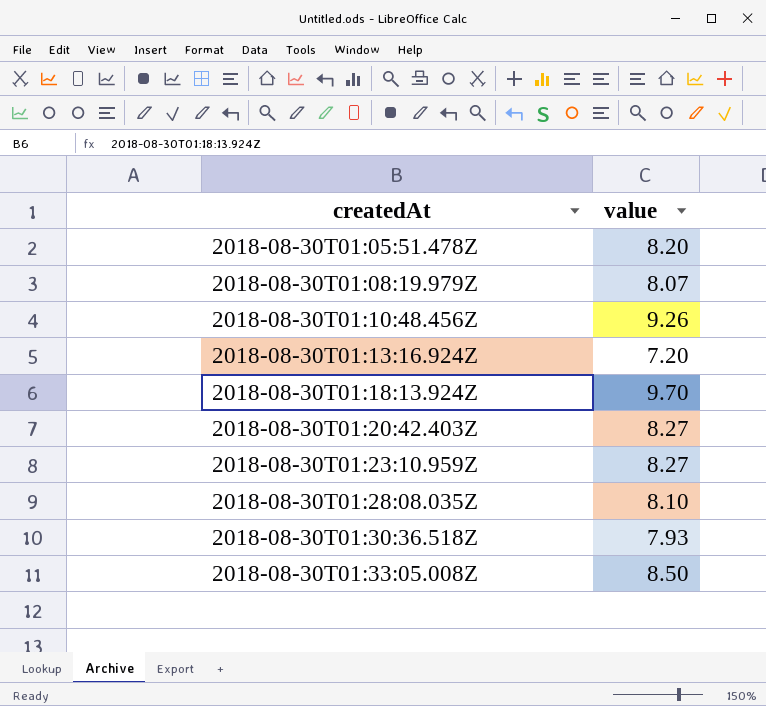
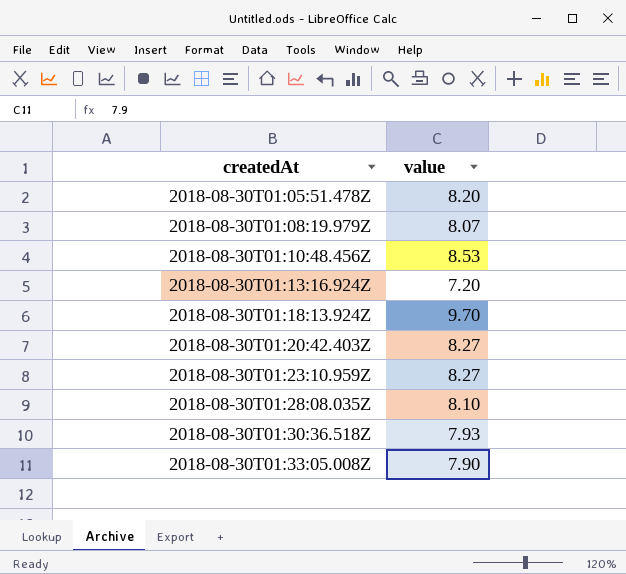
2018-08-30T01:10:48.456Z | value: 9.26 -> 8.53
2018-08-30T01:33:05.008Z | value: 8.50 -> 7.90

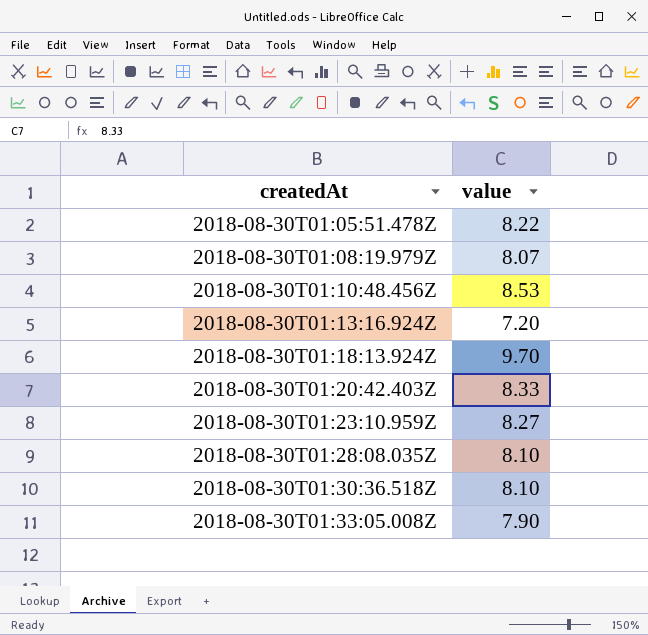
2018-08-30T01:05:51.478Z | value: 8.20 -> 8.22
2018-08-30T01:20:42.403Z | value: 8.27 -> 8.33
2018-08-30T01:30:36.518Z | value: 7.93 -> 8.10

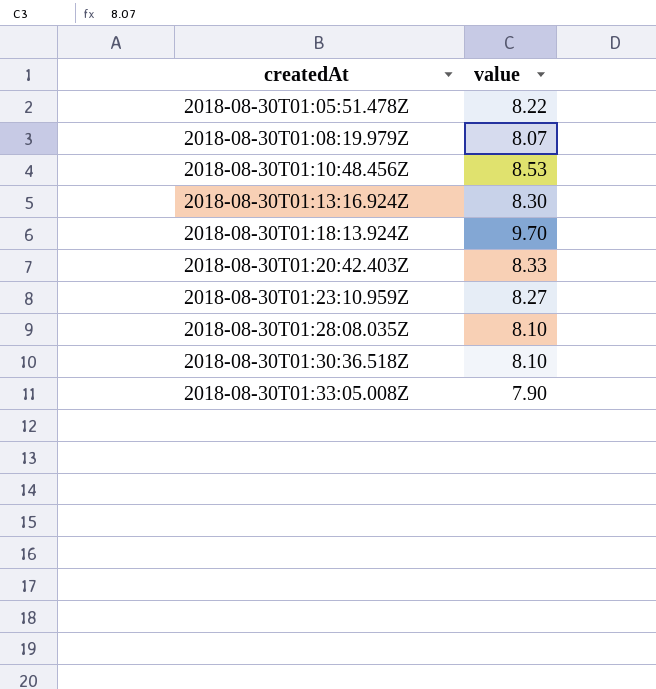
2018-08-30T01:13:16.924Z | value: 7.20 -> 8.30

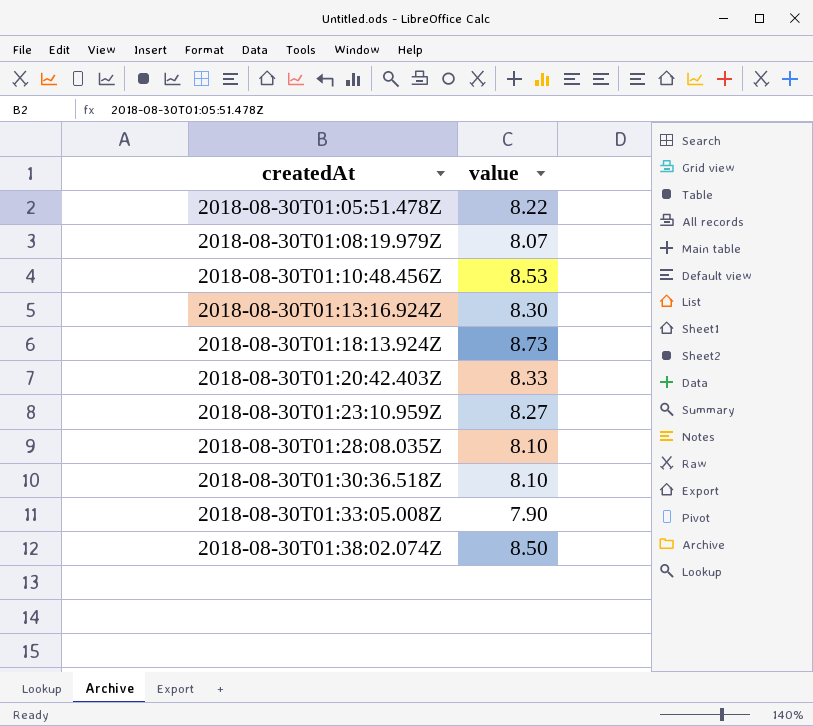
2018-08-30T01:18:13.924Z | value: 9.70 -> 8.73
row 2018-08-30T01:38:02.074Z: none -> 8.50

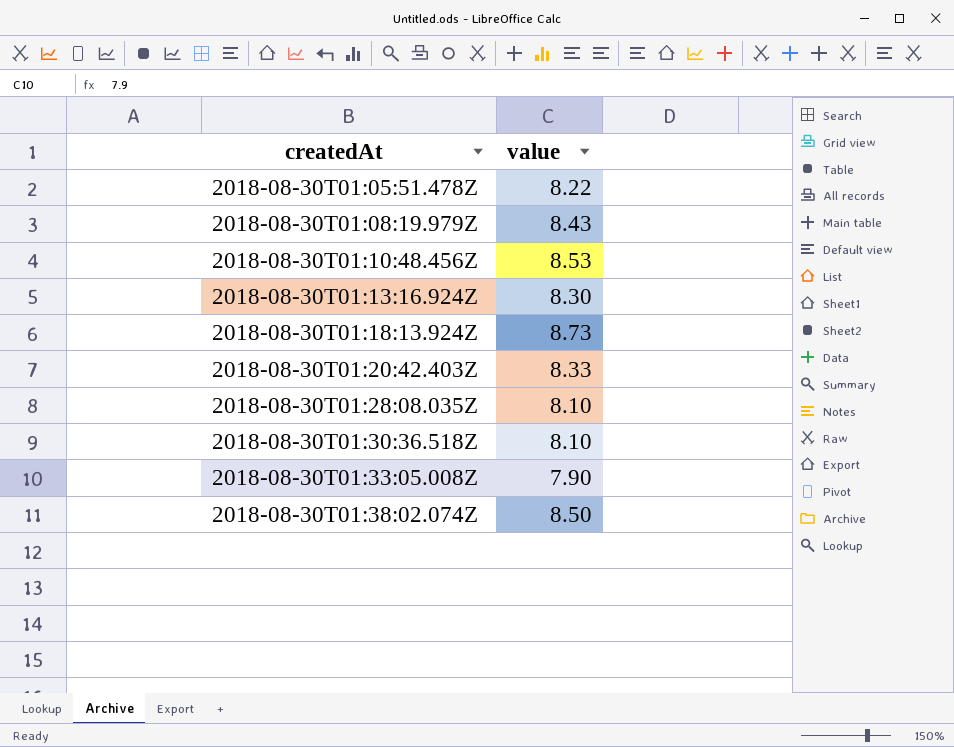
row 2018-08-30T01:23:10.959Z: 8.27 -> none
2018-08-30T01:08:19.979Z | value: 8.07 -> 8.43

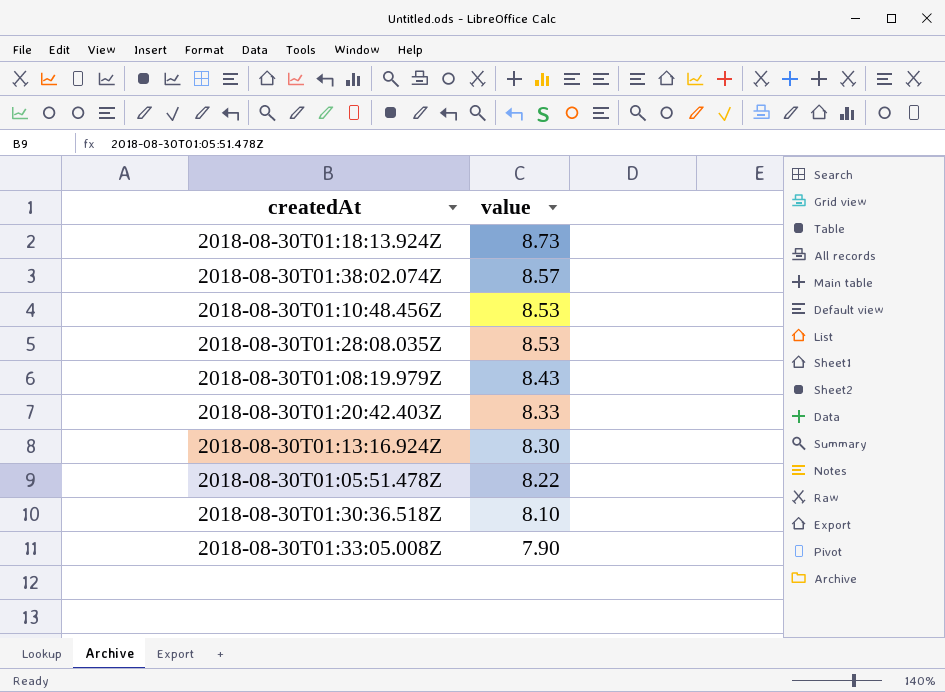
row order: createdAt ascending -> value descending
2018-08-30T01:38:02.074Z | value: 8.50 -> 8.57
2018-08-30T01:28:08.035Z | value: 8.10 -> 8.53

